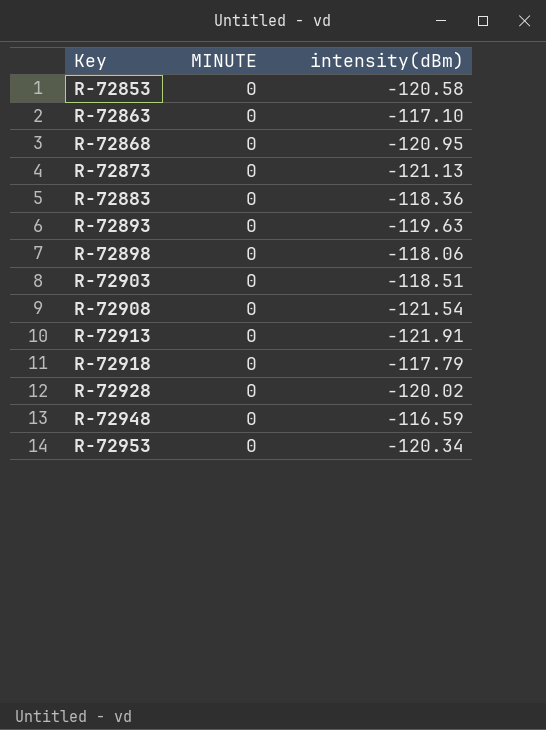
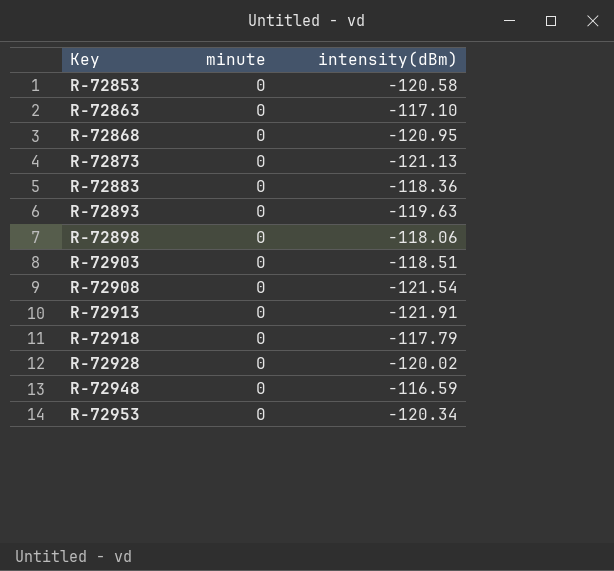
column name: MINUTE -> minute

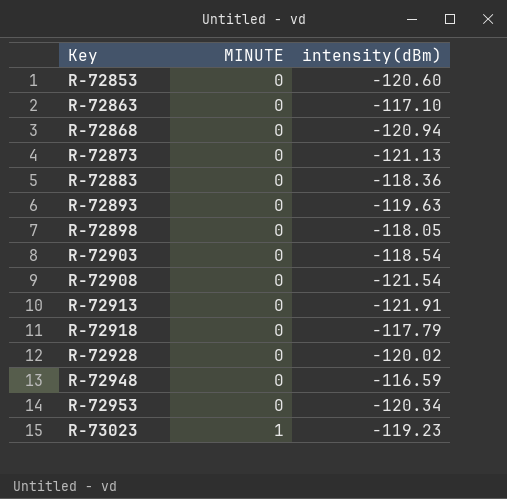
column name: minute -> MINUTE
R-72853 | intensity(dBm): -120.58 -> -120.60
R-72868 | intensity(dBm): -120.95 -> -120.94
R-72898 | intensity(dBm): -118.06 -> -118.05
R-72903 | intensity(dBm): -118.51 -> -118.54
row R-73023: none -> 1 | -119.23

